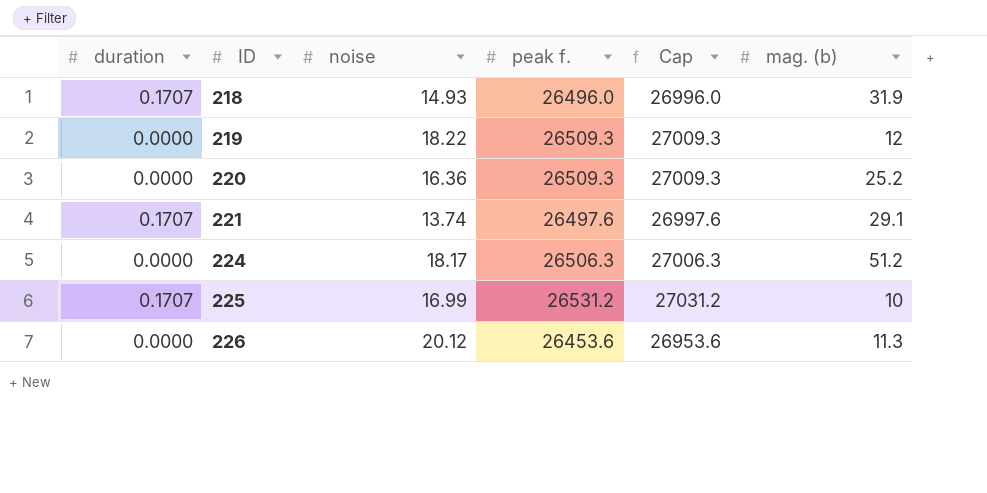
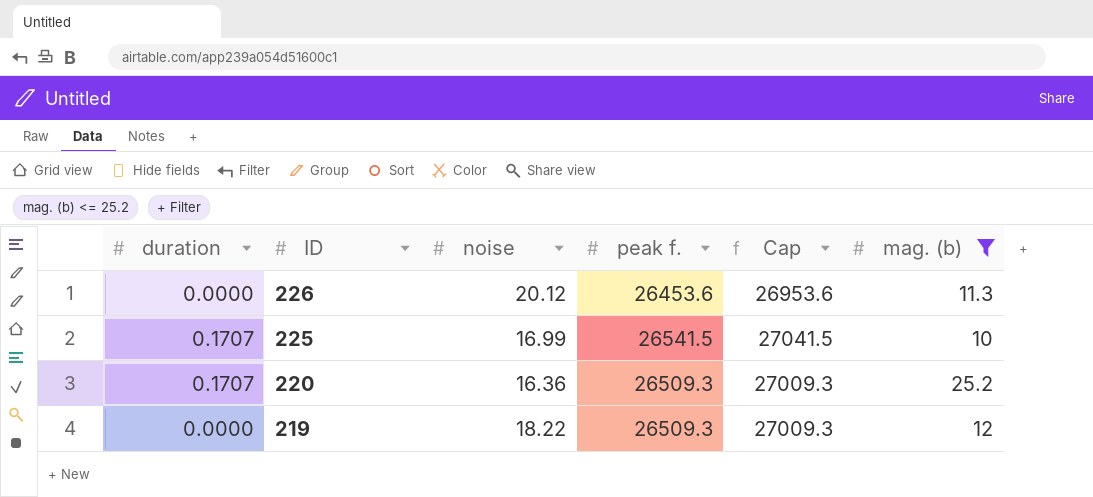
filter: none -> mag. (b) <= 25.2
row order: ID ascending -> ID descending
225 | peak f.: 26531.2 -> 26541.5
225 | Cap: 27031.2 -> 27041.5
220 | duration: 0.0000 -> 0.1707

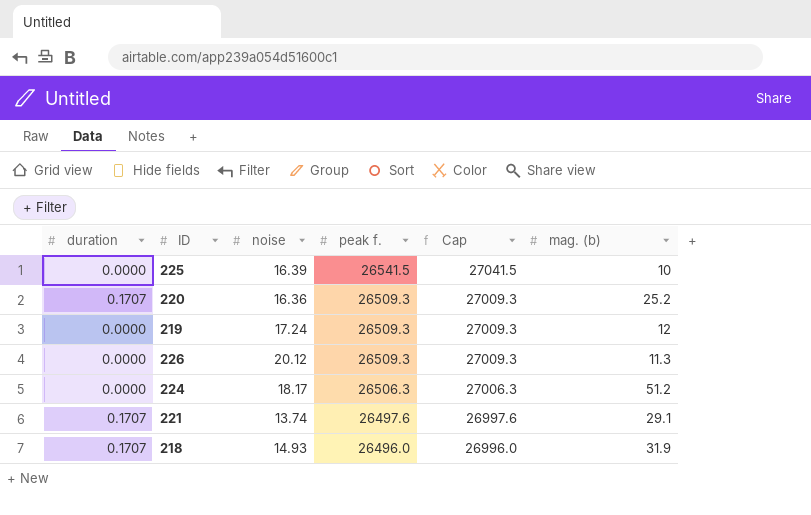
filter: mag. (b) <= 25.2 -> none
row order: ID descending -> peak f. descending
225 | duration: 0.1707 -> 0.0000
225 | noise: 16.99 -> 16.39
219 | noise: 18.22 -> 17.24
226 | peak f.: 26453.6 -> 26509.3
226 | Cap: 26953.6 -> 27009.3

